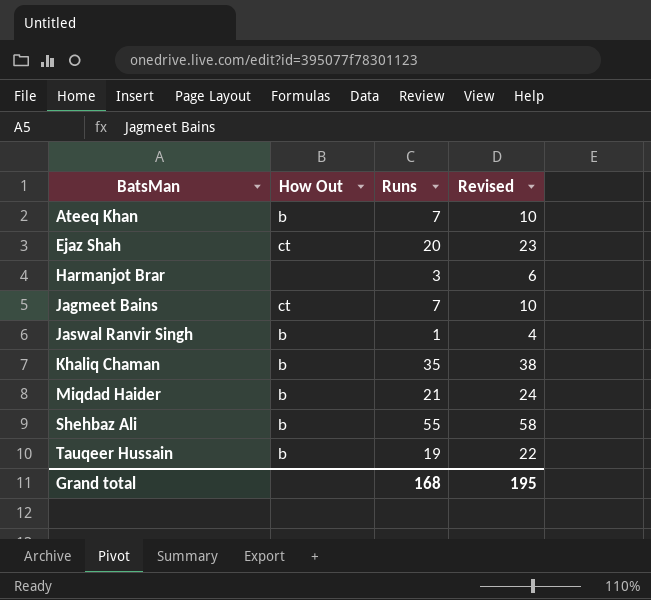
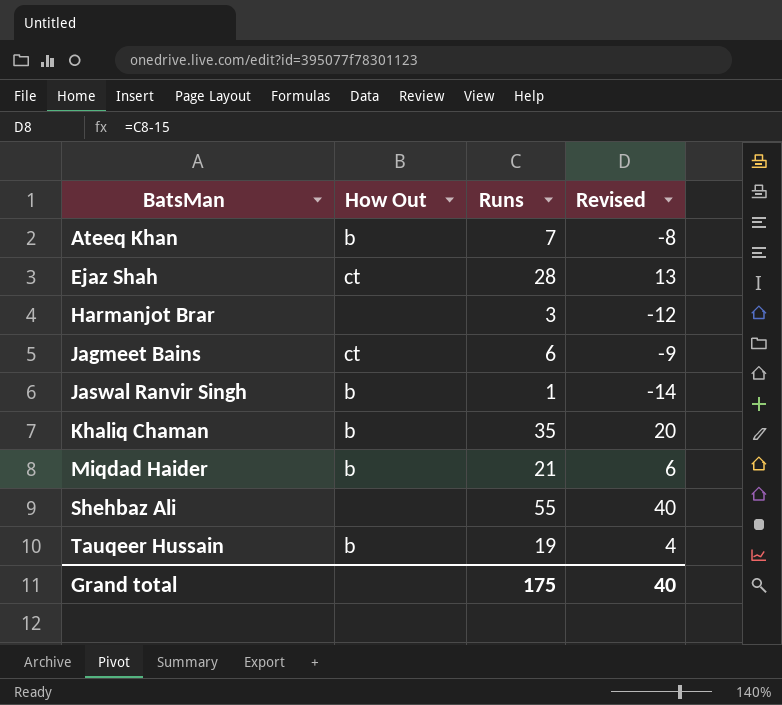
column Revised | formula: [Runs] + 3 -> [Runs] - 15
Ejaz Shah | Runs: 20 -> 28
Jagmeet Bains | Runs: 7 -> 6
Shehbaz Ali | How Out: b -> none
Grand total | Runs: 168 -> 175
Grand total | Revised: 195 -> 40

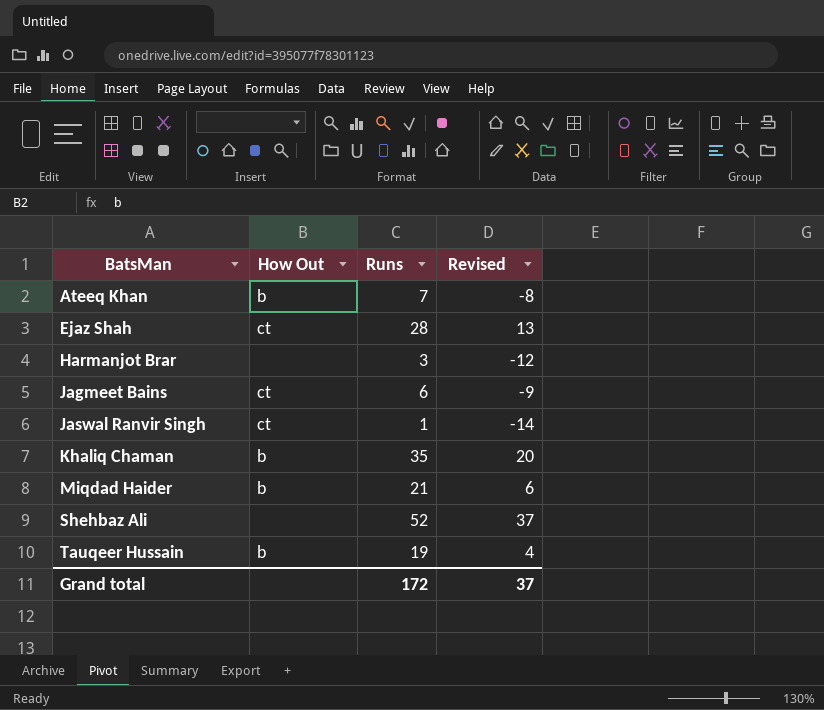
Jaswal Ranvir Singh | How Out: b -> ct
Shehbaz Ali | Runs: 55 -> 52
Shehbaz Ali | Revised: 40 -> 37
Grand total | Runs: 175 -> 172
Grand total | Revised: 40 -> 37

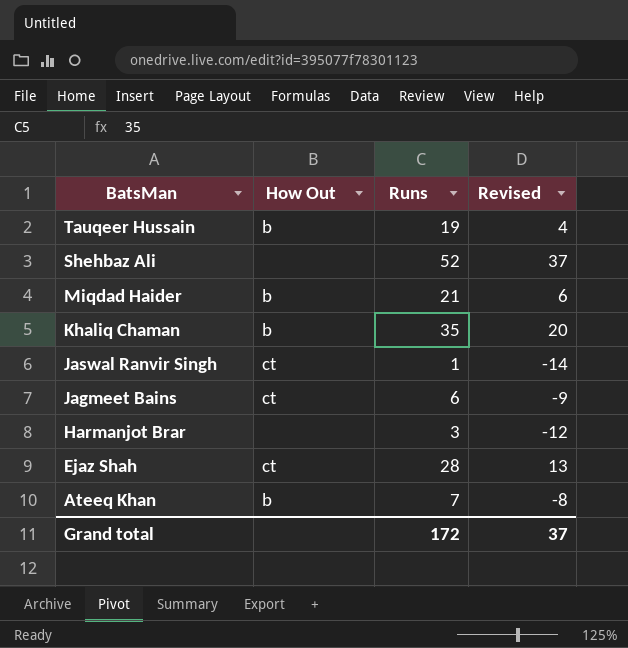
row order: BatsMan ascending -> BatsMan descending

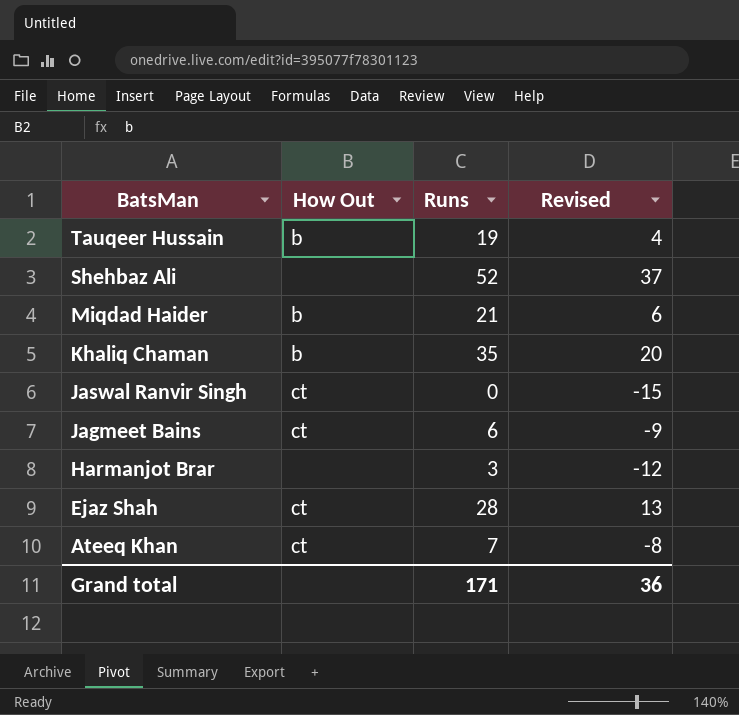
Jaswal Ranvir Singh | Runs: 1 -> 0
Jaswal Ranvir Singh | Revised: -14 -> -15
Ateeq Khan | How Out: b -> ct
Grand total | Runs: 172 -> 171
Grand total | Revised: 37 -> 36

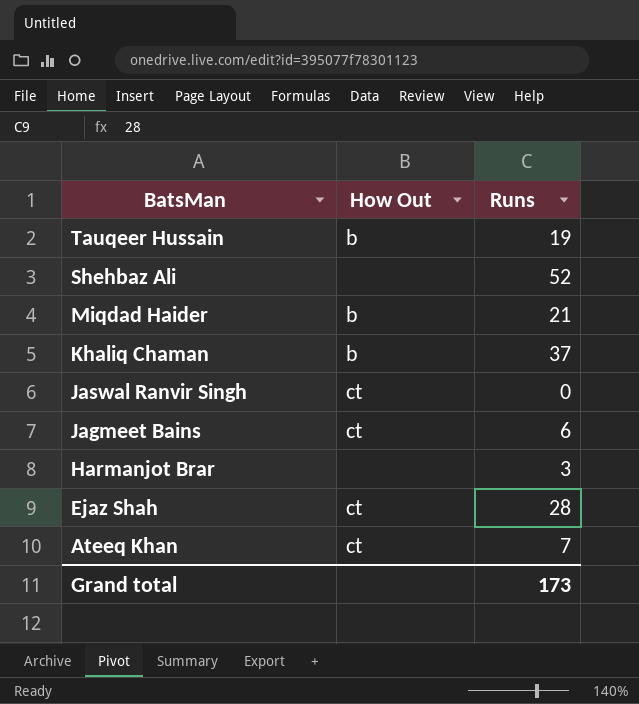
column Revised | formula: [Runs] - 15 -> none
Khaliq Chaman | Runs: 35 -> 37
Grand total | Runs: 171 -> 173

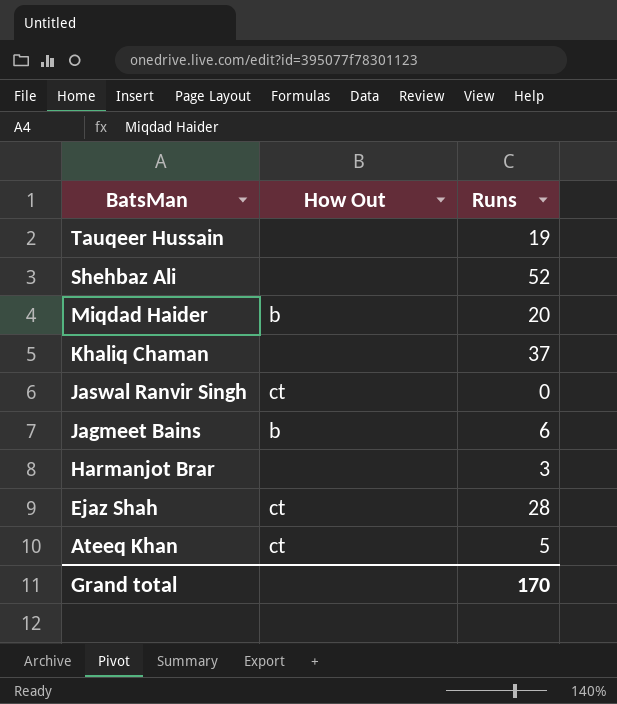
Tauqeer Hussain | How Out: b -> none
Miqdad Haider | Runs: 21 -> 20
Khaliq Chaman | How Out: b -> none
Jagmeet Bains | How Out: ct -> b
Ateeq Khan | Runs: 7 -> 5
Grand total | Runs: 173 -> 170

